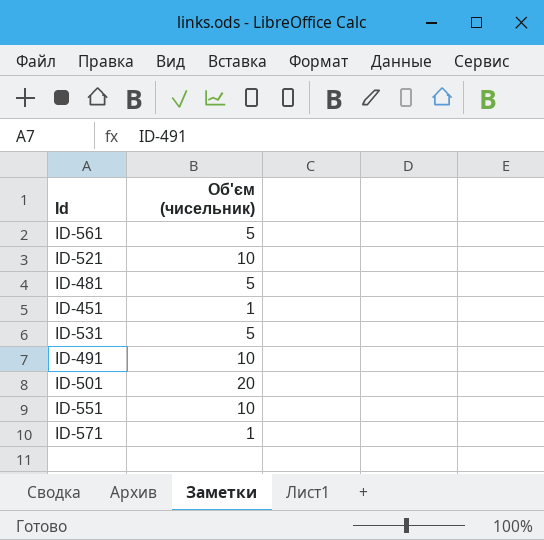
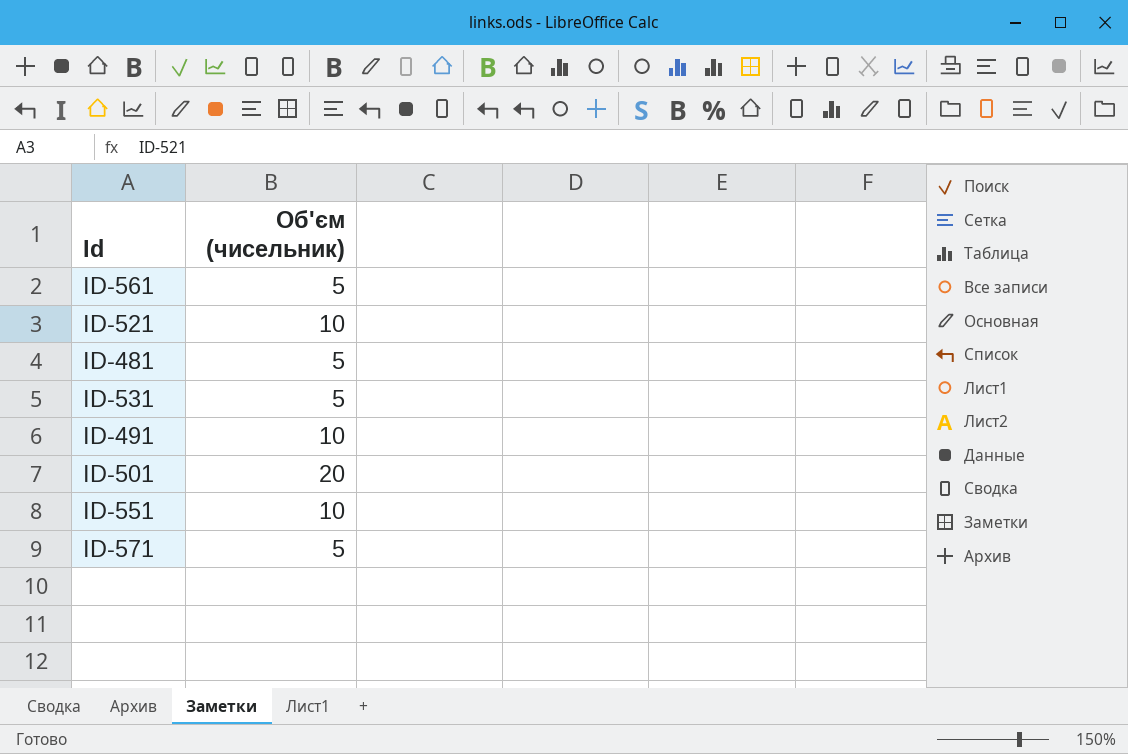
row ID-451: 1 -> none
ID-571 | Об'єм (чисельник): 1 -> 5

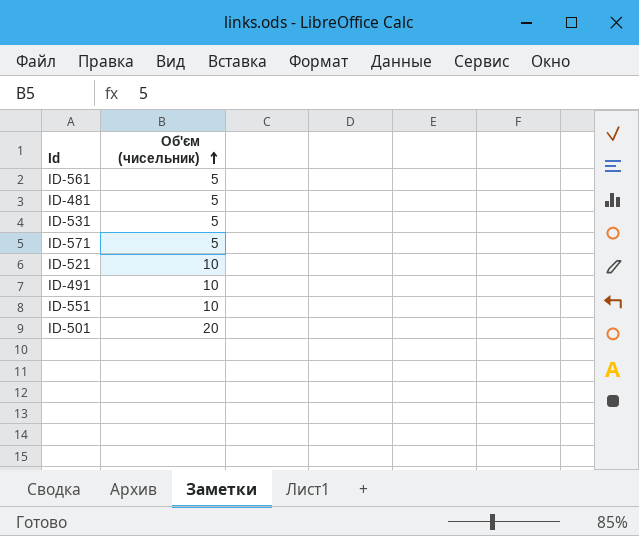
row order: none -> Об'єм (чисельник) ascending

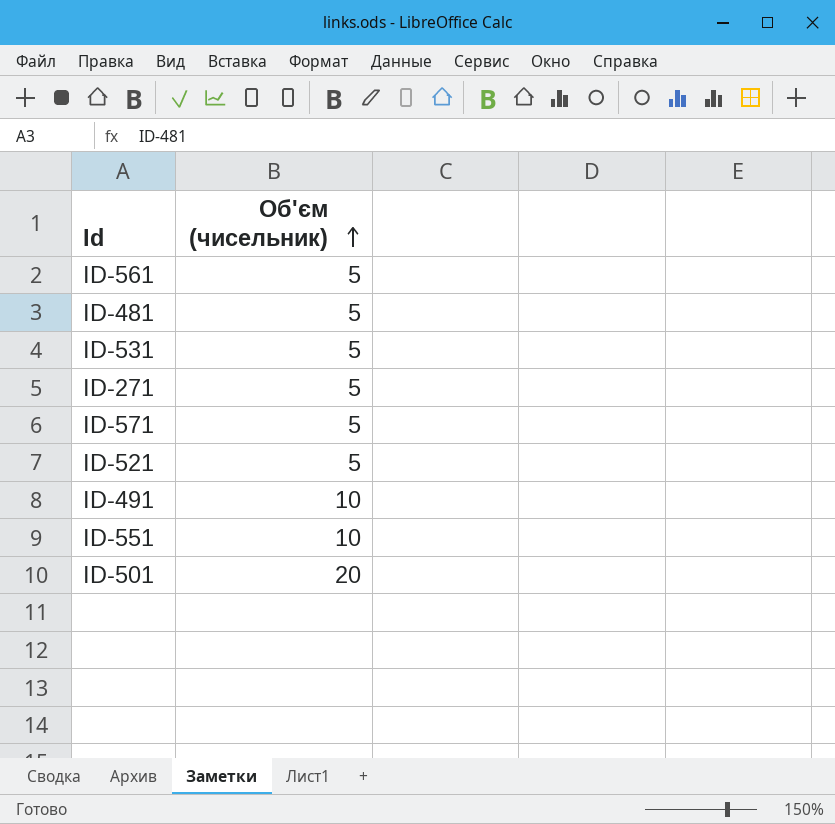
row ID-271: none -> 5
ID-521 | Об'єм (чисельник): 10 -> 5

